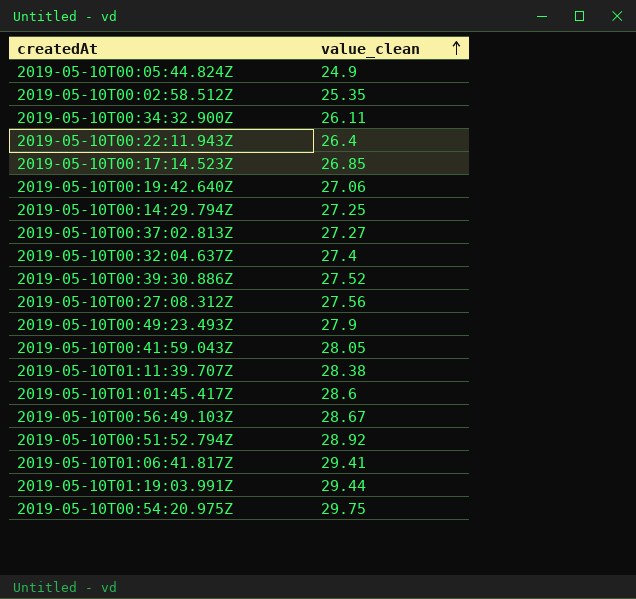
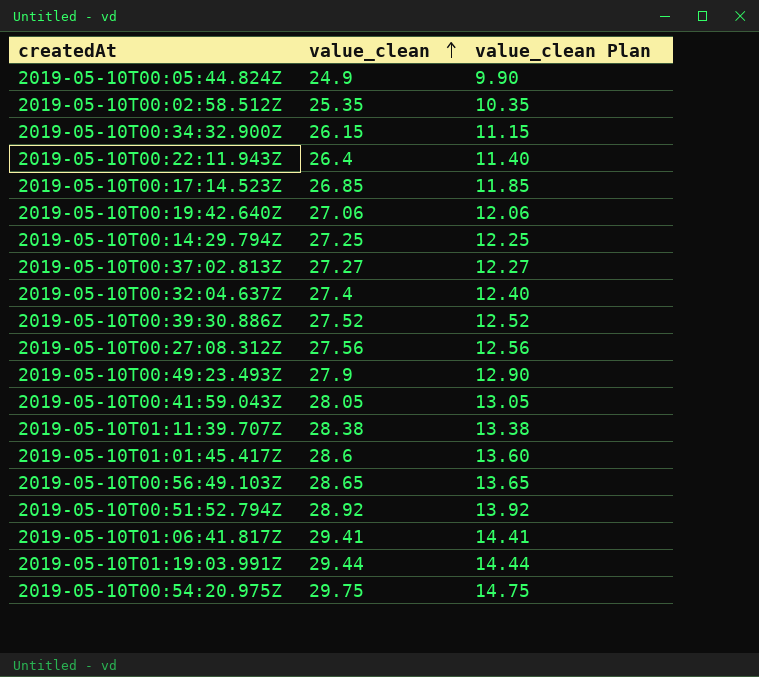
column value_clean Plan | formula: none -> [value_clean] - 15
2019-05-10T00:34:32.900Z | value_clean: 26.11 -> 26.15
2019-05-10T00:56:49.103Z | value_clean: 28.67 -> 28.65

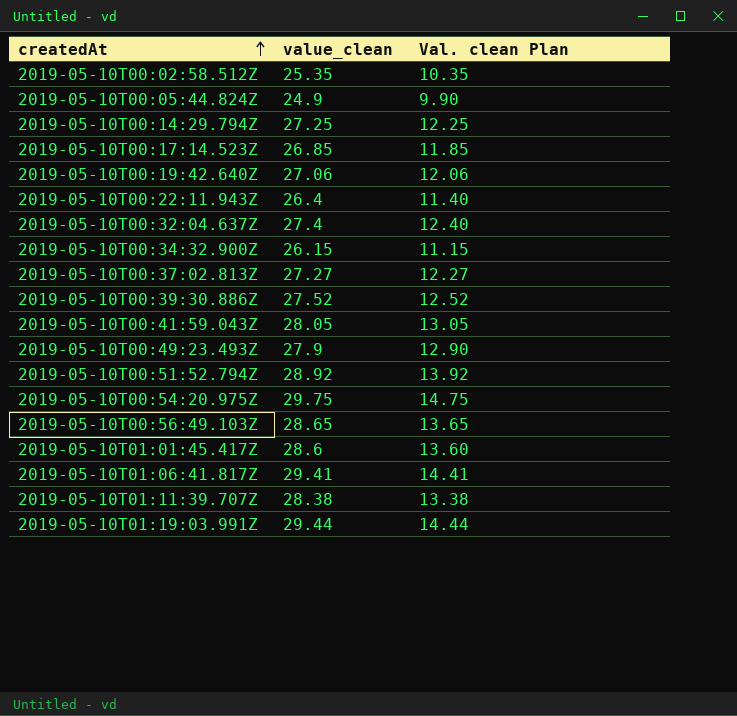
row order: value_clean ascending -> createdAt ascending
column name: value_clean Plan -> Val. clean Plan
row 2019-05-10T00:27:08.312Z: 27.56 | 12.56 -> none

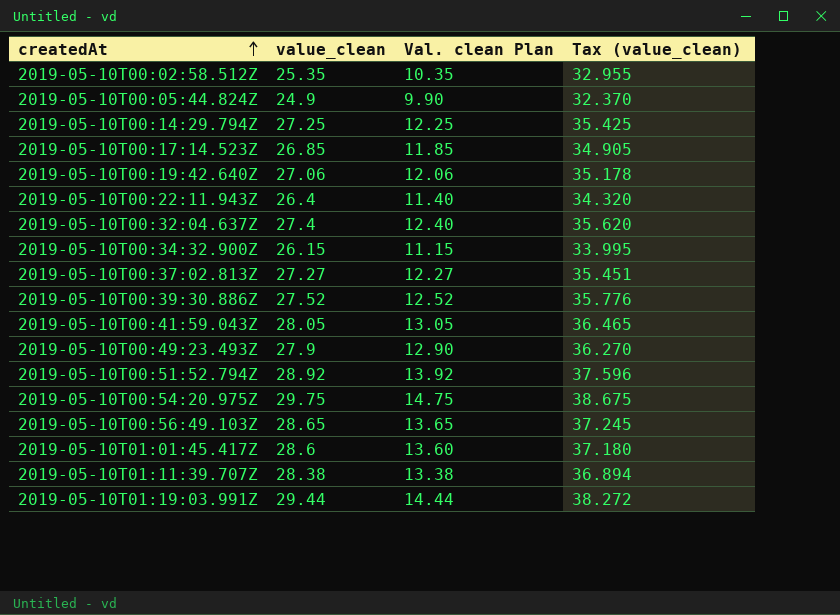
column Tax (value_clean) | formula: none -> [value_clean] * 1.3
row 2019-05-10T01:06:41.817Z: 29.41 | 14.41 -> none

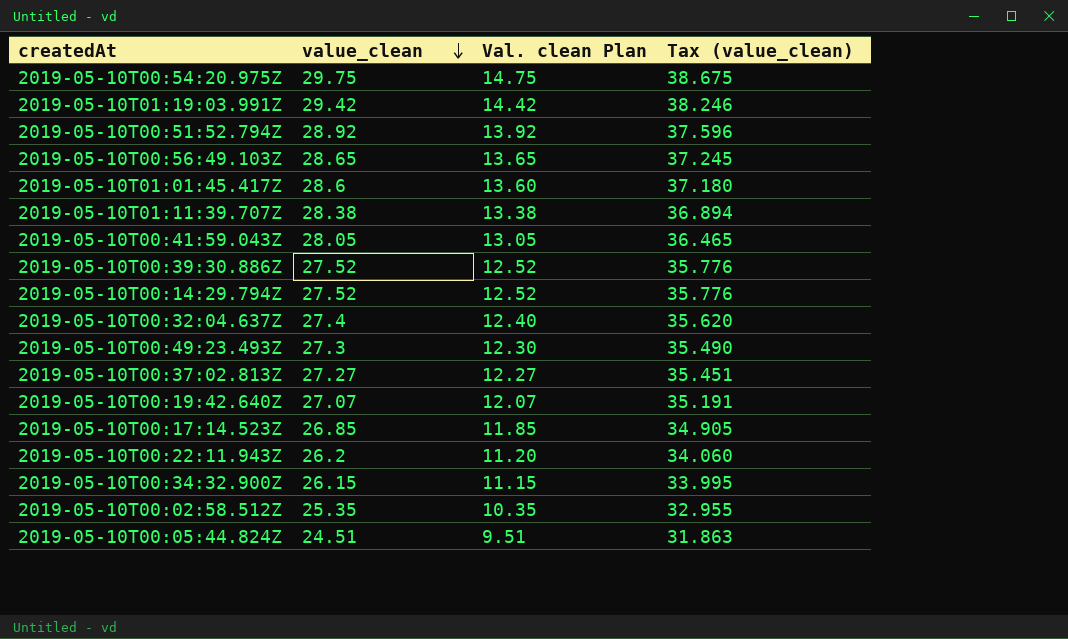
row order: createdAt ascending -> value_clean descending
2019-05-10T01:19:03.991Z | value_clean: 29.44 -> 29.42
2019-05-10T01:19:03.991Z | Val. clean Plan: 14.44 -> 14.42
2019-05-10T01:19:03.991Z | Tax (value_clean): 38.272 -> 38.246
2019-05-10T00:14:29.794Z | value_clean: 27.25 -> 27.52
2019-05-10T00:14:29.794Z | Val. clean Plan: 12.25 -> 12.52
2019-05-10T00:14:29.794Z | Tax (value_clean): 35.425 -> 35.776
2019-05-10T00:49:23.493Z | value_clean: 27.9 -> 27.3
2019-05-10T00:49:23.493Z | Val. clean Plan: 12.90 -> 12.30
2019-05-10T00:49:23.493Z | Tax (value_clean): 36.270 -> 35.490
2019-05-10T00:19:42.640Z | value_clean: 27.06 -> 27.07
2019-05-10T00:19:42.640Z | Val. clean Plan: 12.06 -> 12.07
2019-05-10T00:19:42.640Z | Tax (value_clean): 35.178 -> 35.191
2019-05-10T00:22:11.943Z | value_clean: 26.4 -> 26.2
2019-05-10T00:22:11.943Z | Val. clean Plan: 11.40 -> 11.20
2019-05-10T00:22:11.943Z | Tax (value_clean): 34.320 -> 34.060
2019-05-10T00:05:44.824Z | value_clean: 24.9 -> 24.51
2019-05-10T00:05:44.824Z | Val. clean Plan: 9.90 -> 9.51
2019-05-10T00:05:44.824Z | Tax (value_clean): 32.370 -> 31.863

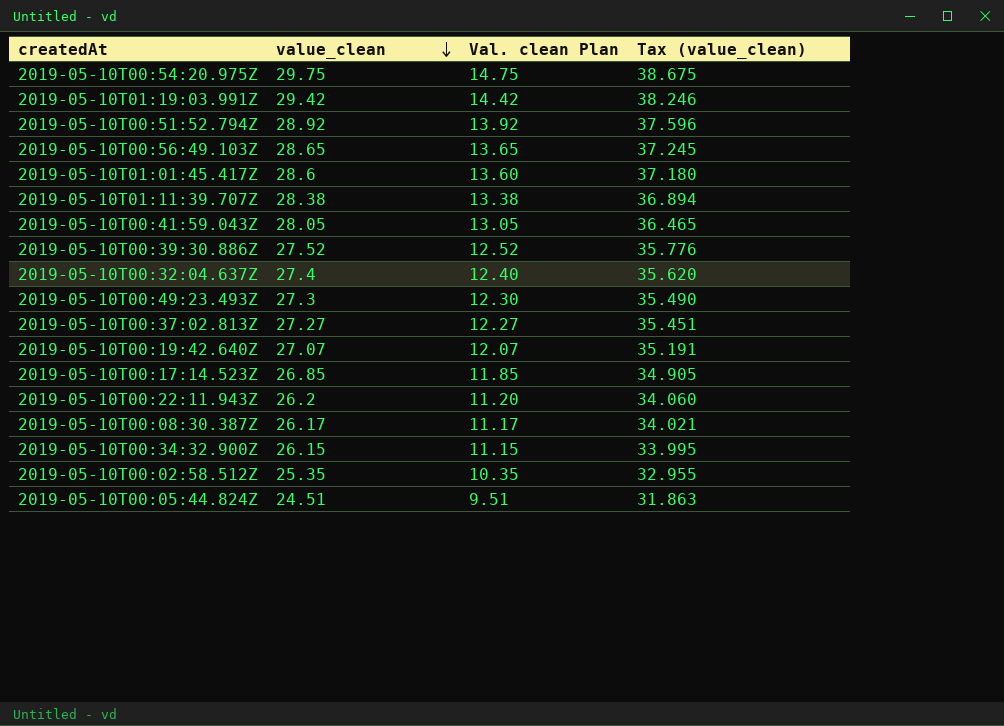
row 2019-05-10T00:14:29.794Z: 27.52 | 12.52 | 35.776 -> none
row 2019-05-10T00:08:30.387Z: none -> 26.17 | 11.17 | 34.021

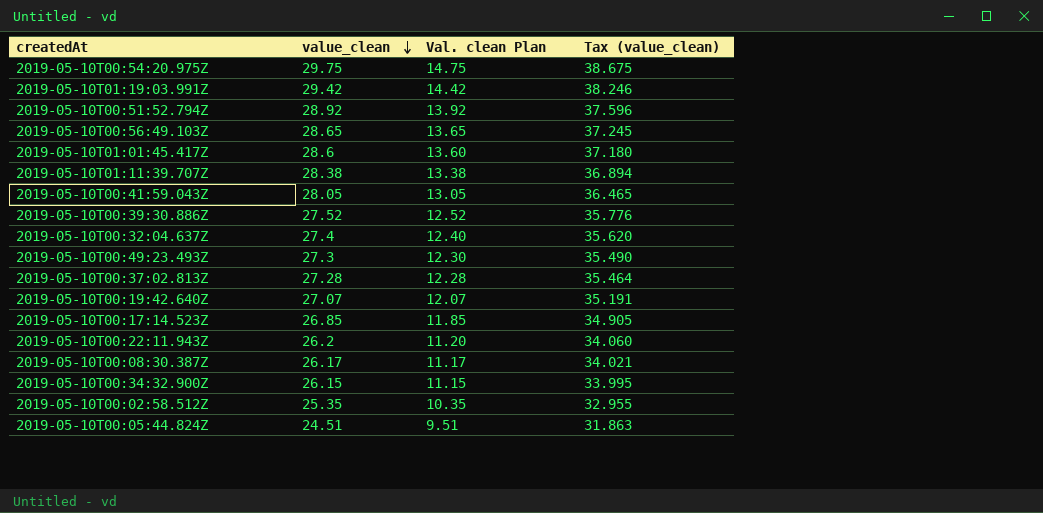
2019-05-10T00:37:02.813Z | value_clean: 27.27 -> 27.28
2019-05-10T00:37:02.813Z | Val. clean Plan: 12.27 -> 12.28
2019-05-10T00:37:02.813Z | Tax (value_clean): 35.451 -> 35.464

